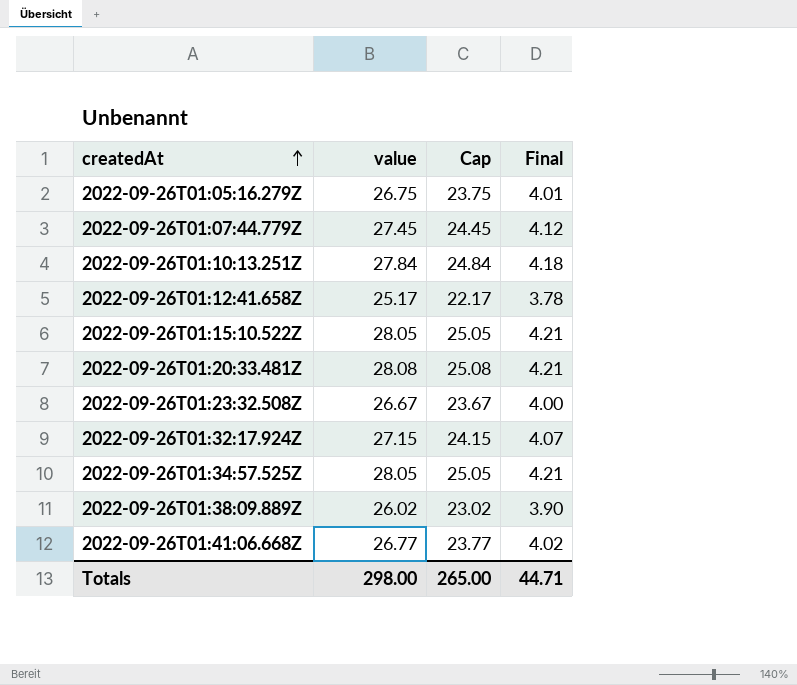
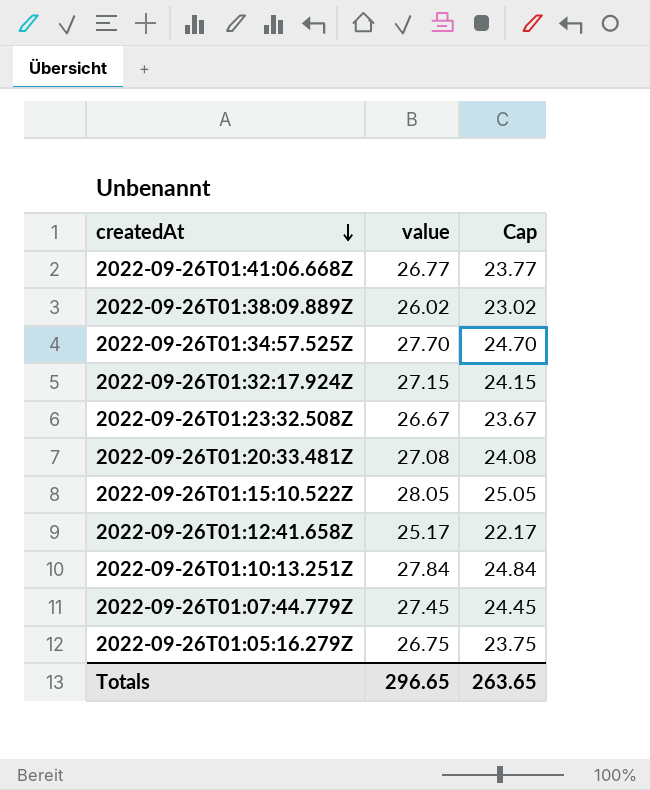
row order: createdAt ascending -> createdAt descending
column Final | formula: [value] * 0.15 -> none
2022-09-26T01:34:57.525Z | value: 28.05 -> 27.70
2022-09-26T01:34:57.525Z | Cap: 25.05 -> 24.70
2022-09-26T01:20:33.481Z | value: 28.08 -> 27.08
2022-09-26T01:20:33.481Z | Cap: 25.08 -> 24.08
Totals | value: 298.00 -> 296.65
Totals | Cap: 265.00 -> 263.65

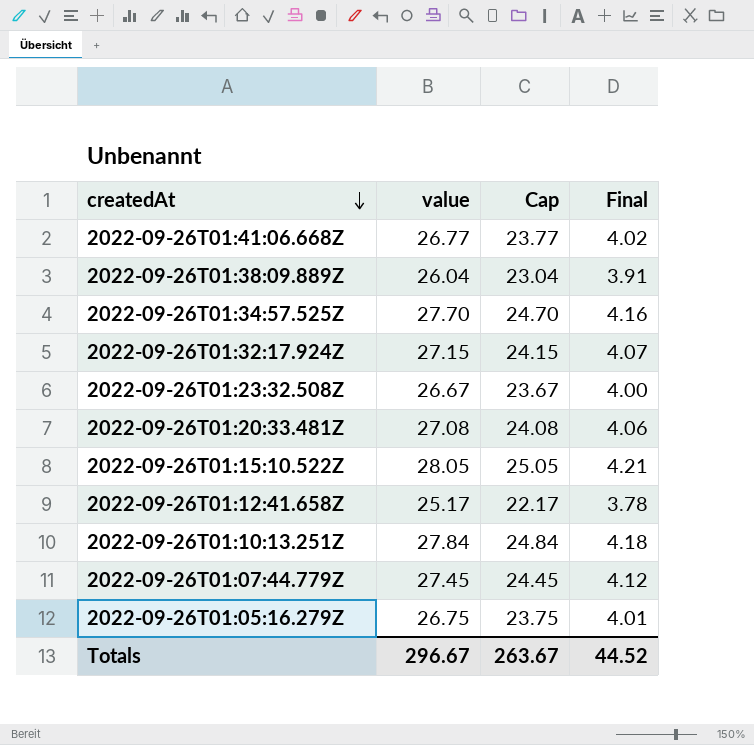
column Final | formula: none -> [value] * 0.15
2022-09-26T01:38:09.889Z | value: 26.02 -> 26.04
2022-09-26T01:38:09.889Z | Cap: 23.02 -> 23.04
Totals | value: 296.65 -> 296.67
Totals | Cap: 263.65 -> 263.67

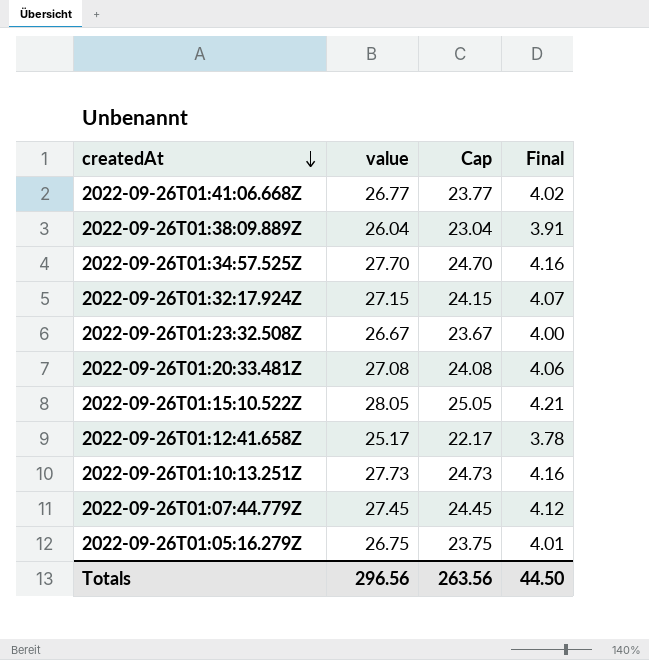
2022-09-26T01:10:13.251Z | value: 27.84 -> 27.73
2022-09-26T01:10:13.251Z | Cap: 24.84 -> 24.73
2022-09-26T01:10:13.251Z | Final: 4.18 -> 4.16
Totals | value: 296.67 -> 296.56
Totals | Cap: 263.67 -> 263.56
Totals | Final: 44.52 -> 44.50

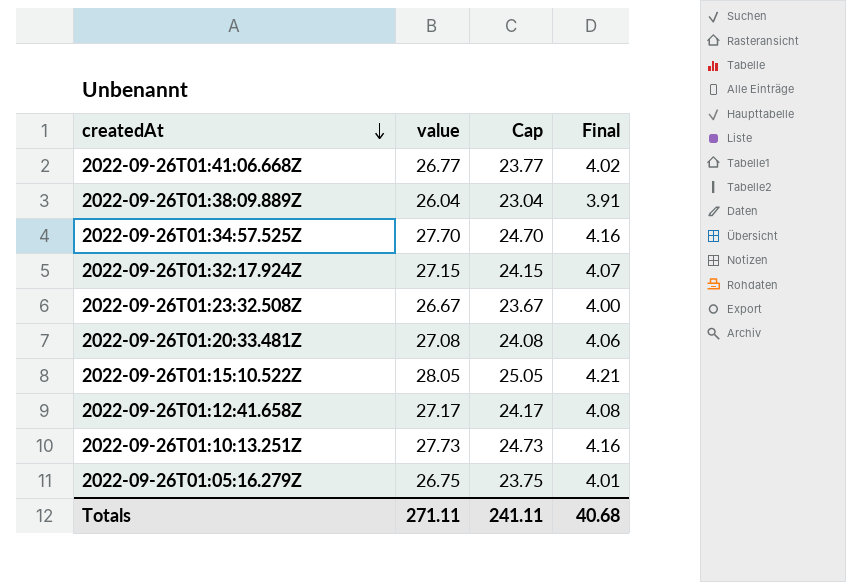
row 2022-09-26T01:07:44.779Z: 27.45 | 24.45 | 4.12 -> none
2022-09-26T01:12:41.658Z | value: 25.17 -> 27.17
2022-09-26T01:12:41.658Z | Cap: 22.17 -> 24.17
2022-09-26T01:12:41.658Z | Final: 3.78 -> 4.08
Totals | value: 296.56 -> 271.11
Totals | Cap: 263.56 -> 241.11
Totals | Final: 44.50 -> 40.68

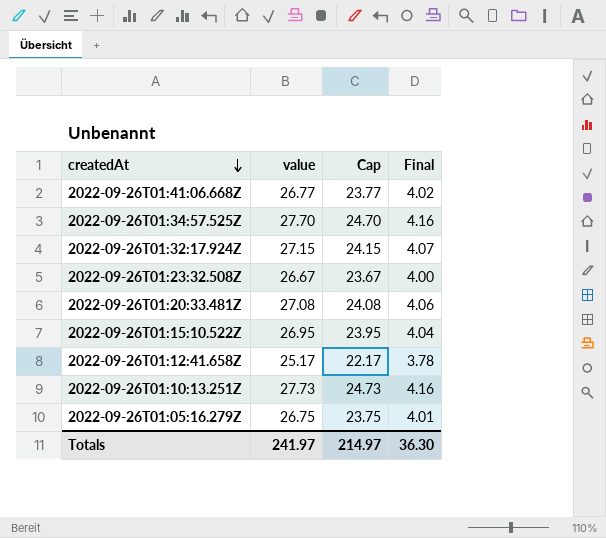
row 2022-09-26T01:38:09.889Z: 26.04 | 23.04 | 3.91 -> none
2022-09-26T01:15:10.522Z | value: 28.05 -> 26.95
2022-09-26T01:15:10.522Z | Cap: 25.05 -> 23.95
2022-09-26T01:15:10.522Z | Final: 4.21 -> 4.04
2022-09-26T01:12:41.658Z | value: 27.17 -> 25.17
2022-09-26T01:12:41.658Z | Cap: 24.17 -> 22.17
2022-09-26T01:12:41.658Z | Final: 4.08 -> 3.78
Totals | value: 271.11 -> 241.97
Totals | Cap: 241.11 -> 214.97
Totals | Final: 40.68 -> 36.30

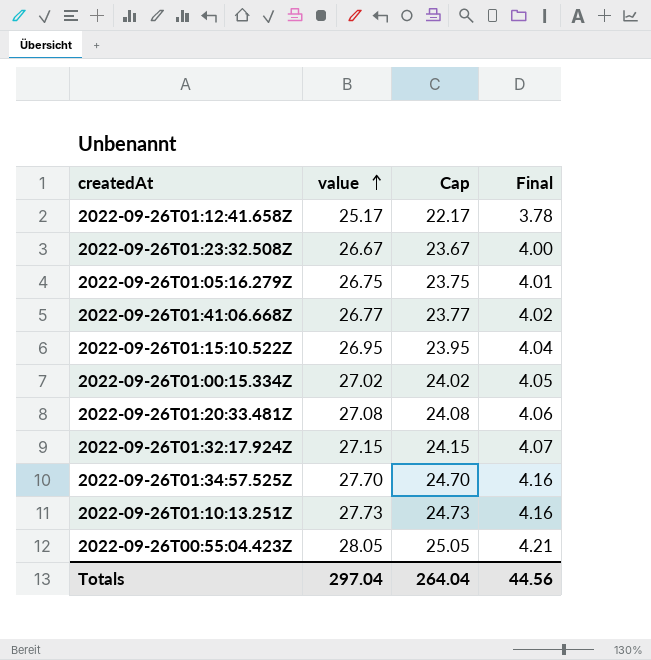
row order: createdAt descending -> value ascending
row 2022-09-26T01:00:15.334Z: none -> 27.02 | 24.02 | 4.05
row 2022-09-26T00:55:04.423Z: none -> 28.05 | 25.05 | 4.21
Totals | value: 241.97 -> 297.04
Totals | Cap: 214.97 -> 264.04
Totals | Final: 36.30 -> 44.56

